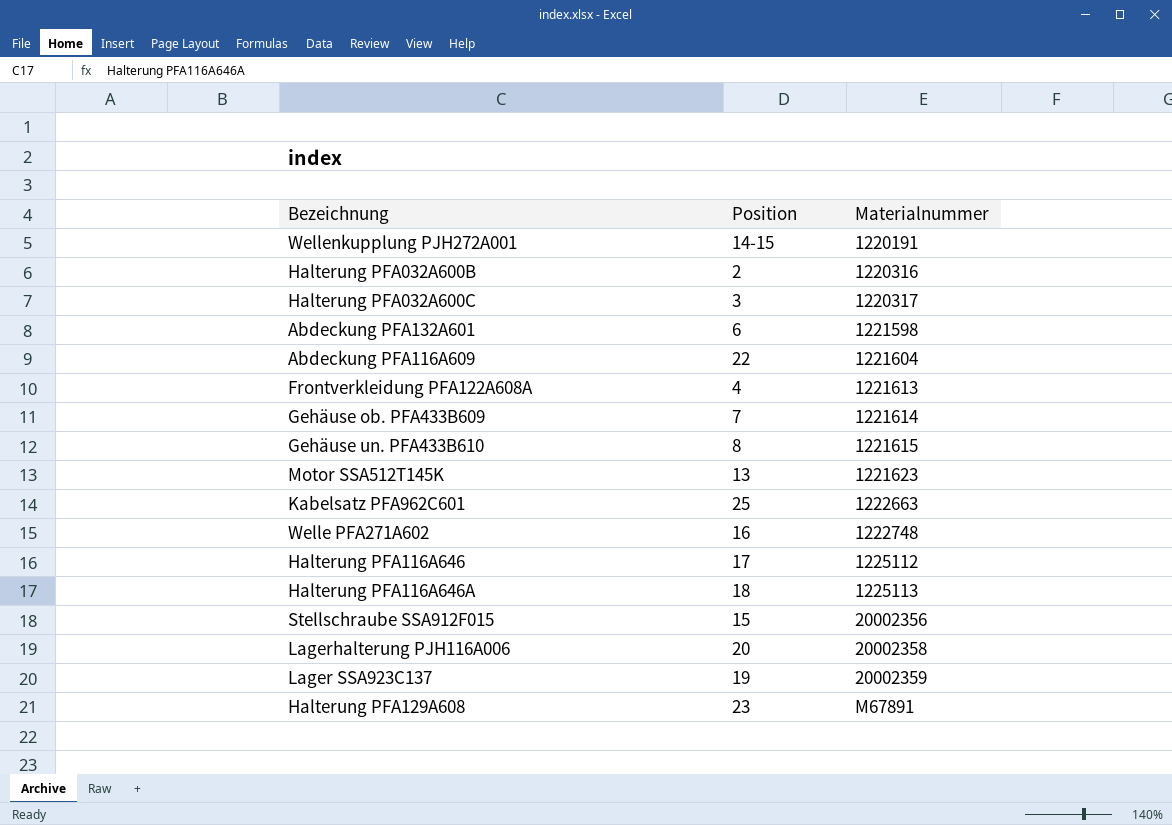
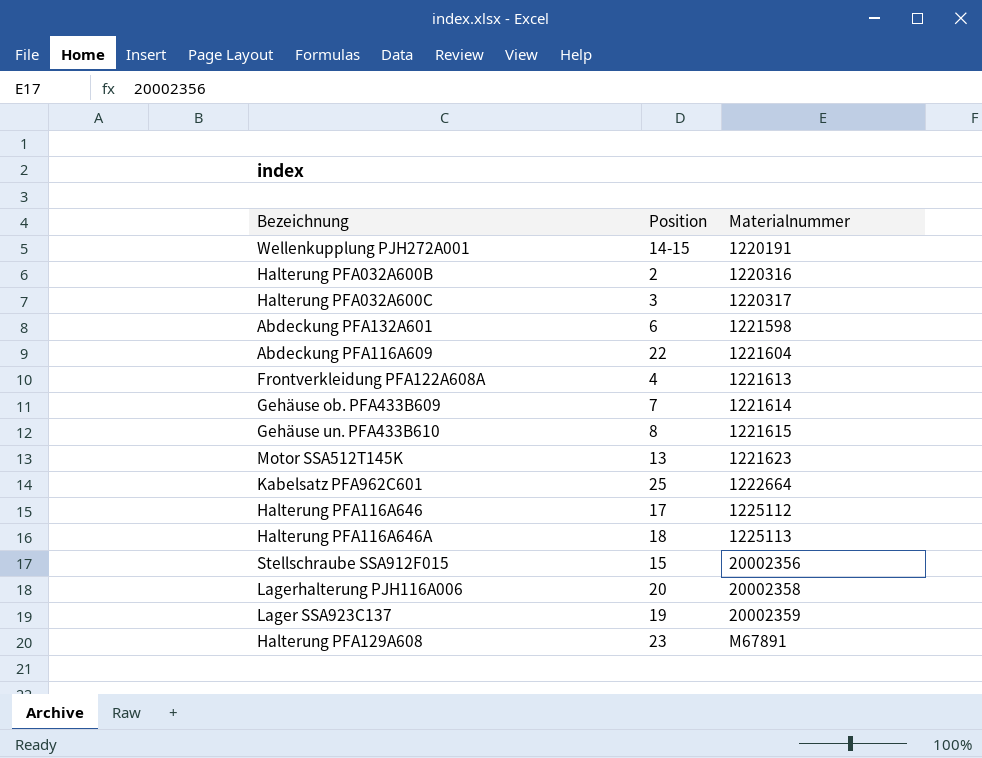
row Welle PFA271A602: 16 | 1222748 -> none
Kabelsatz PFA962C601 | Materialnummer: 1222663 -> 1222664

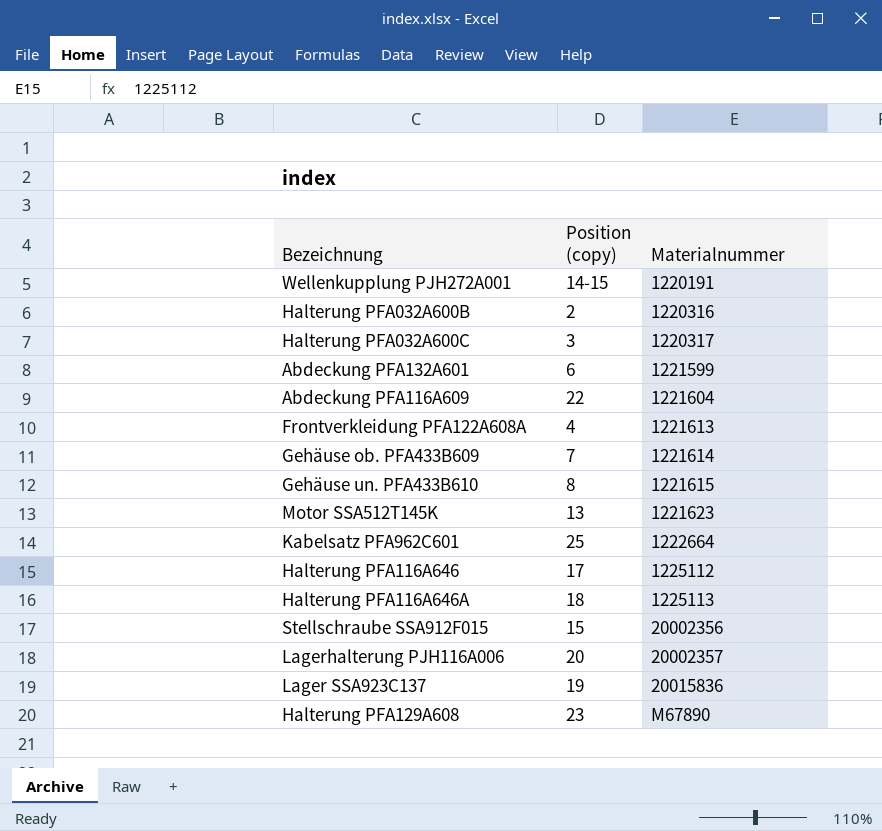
column name: Position -> Position (copy)
Abdeckung PFA132A601 | Materialnummer: 1221598 -> 1221599
Lagerhalterung PJH116A006 | Materialnummer: 20002358 -> 20002357
Lager SSA923C137 | Materialnummer: 20002359 -> 20015836
Halterung PFA129A608 | Materialnummer: M67891 -> M67890

